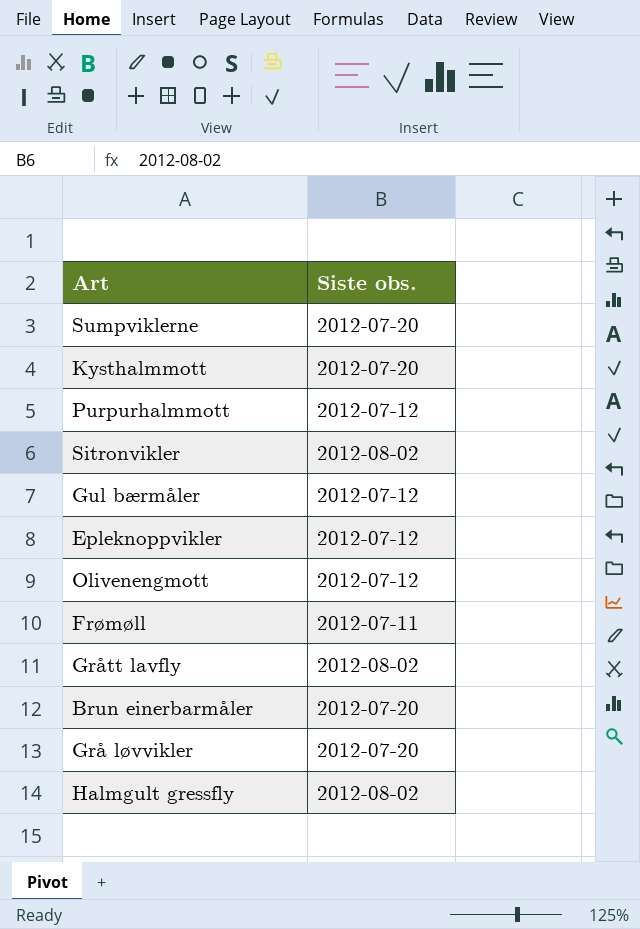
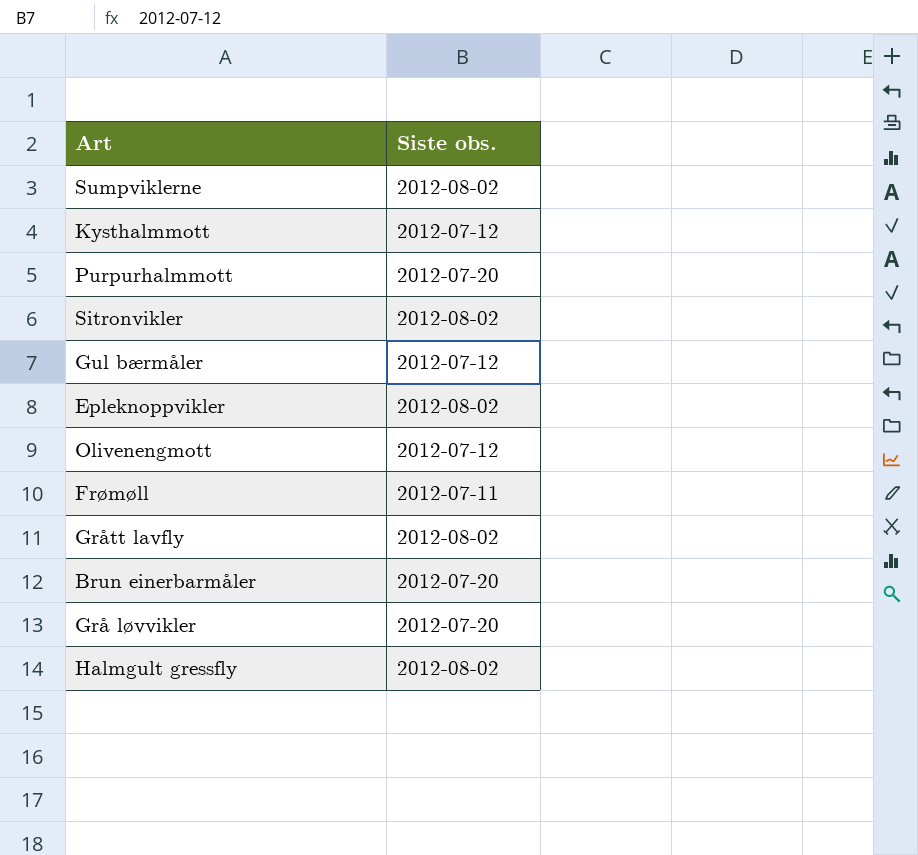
Sumpviklerne | Siste obs.: 2012-07-20 -> 2012-08-02
Kysthalmmott | Siste obs.: 2012-07-20 -> 2012-07-12
Purpurhalmmott | Siste obs.: 2012-07-12 -> 2012-07-20
Epleknoppvikler | Siste obs.: 2012-07-12 -> 2012-08-02

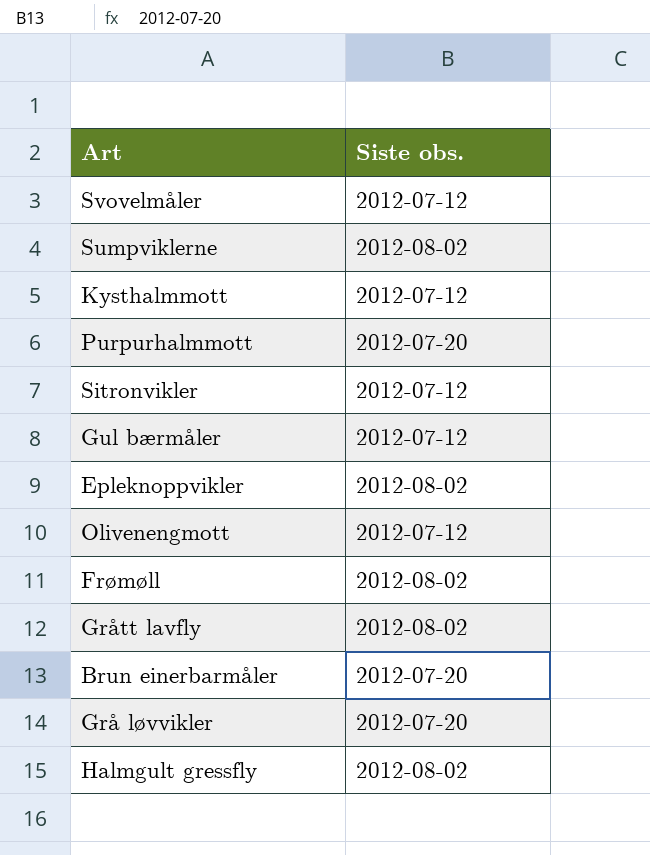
row Svovelmåler: none -> 2012-07-12
Sitronvikler | Siste obs.: 2012-08-02 -> 2012-07-12
Frømøll | Siste obs.: 2012-07-11 -> 2012-08-02

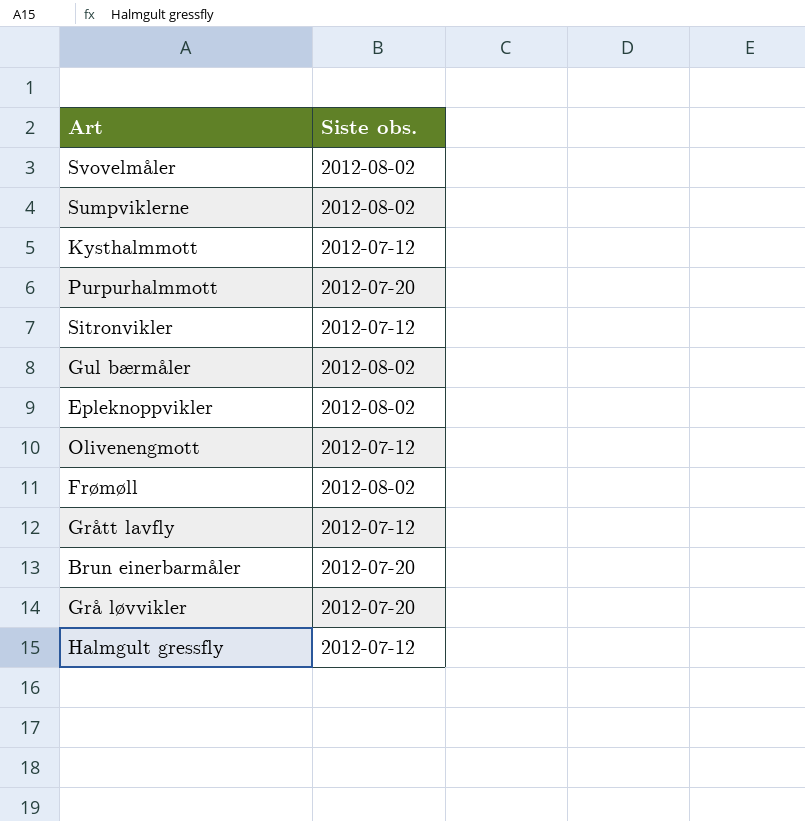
Svovelmåler | Siste obs.: 2012-07-12 -> 2012-08-02
Gul bærmåler | Siste obs.: 2012-07-12 -> 2012-08-02
Grått lavfly | Siste obs.: 2012-08-02 -> 2012-07-12
Halmgult gressfly | Siste obs.: 2012-08-02 -> 2012-07-12

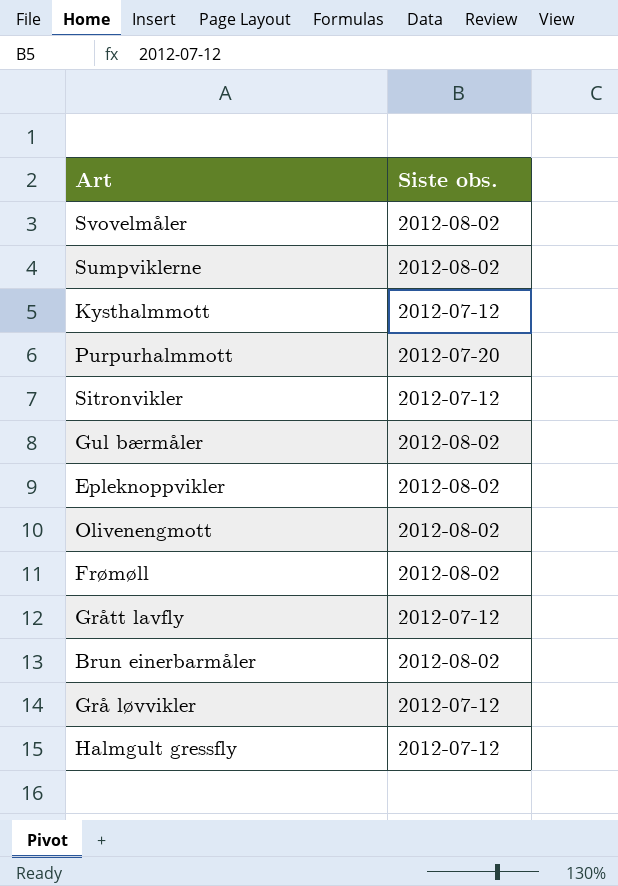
Olivenengmott | Siste obs.: 2012-07-12 -> 2012-08-02
Brun einerbarmåler | Siste obs.: 2012-07-20 -> 2012-08-02
Grå løvvikler | Siste obs.: 2012-07-20 -> 2012-07-12

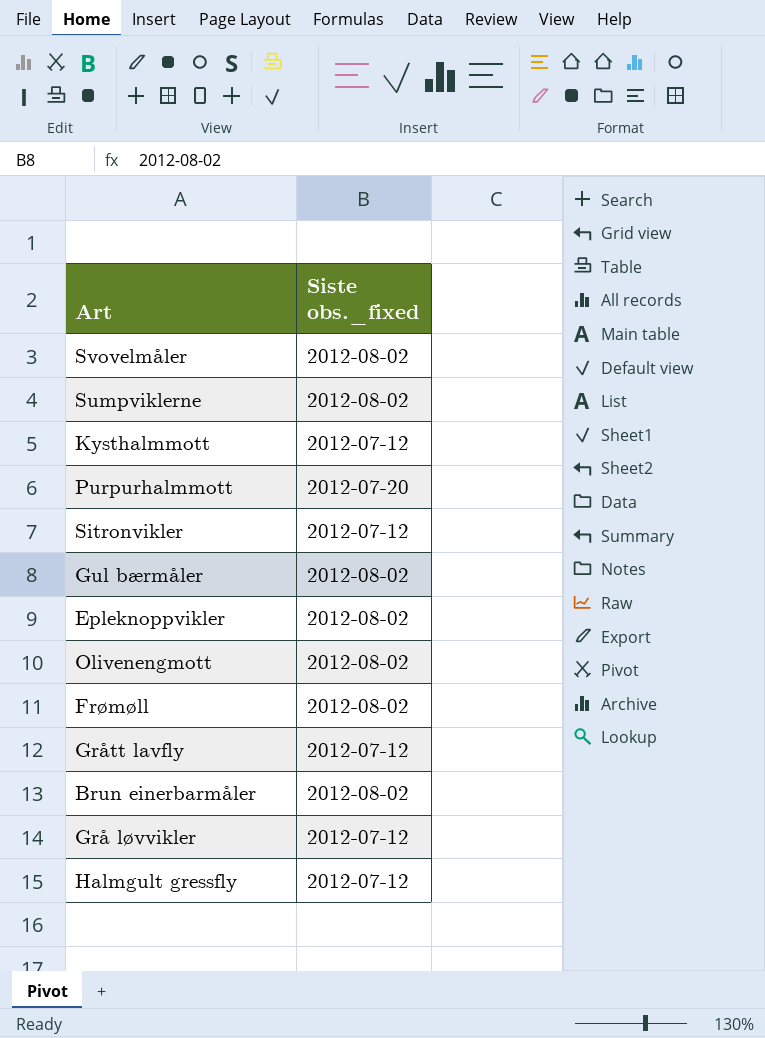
column name: Siste obs. -> Siste obs._fixed

